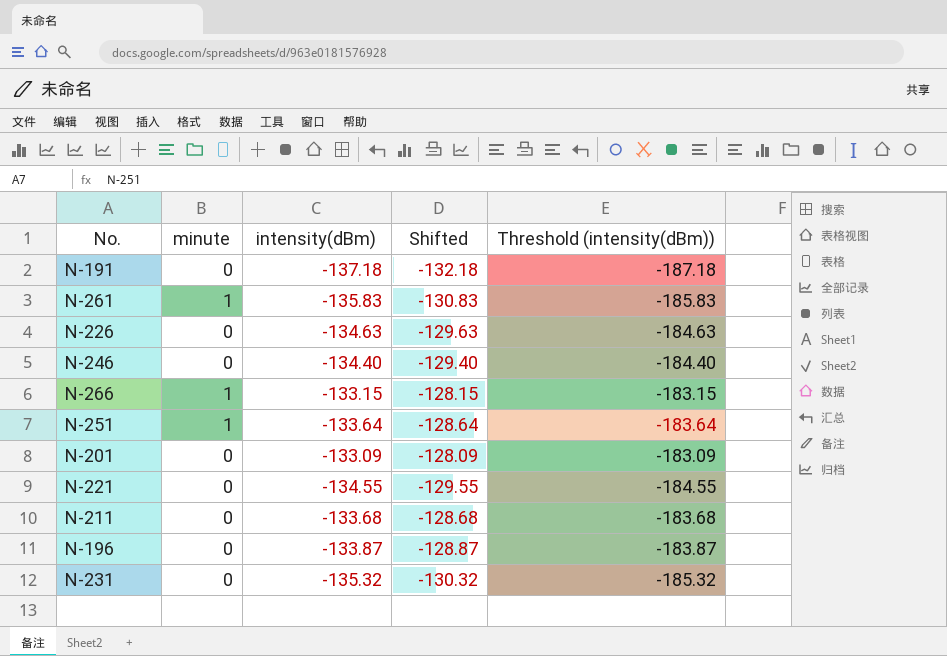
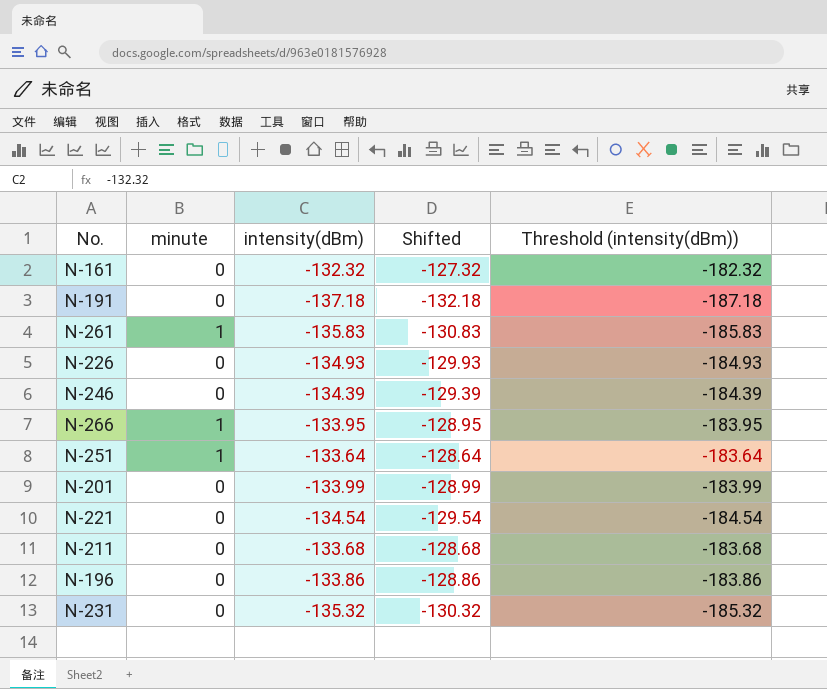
row N-161: none -> 0 | -132.32 | -127.32 | -182.32
N-226 | intensity(dBm): -134.63 -> -134.93
N-226 | Shifted: -129.63 -> -129.93
N-226 | Threshold (intensity(dBm)): -184.63 -> -184.93
N-246 | intensity(dBm): -134.40 -> -134.39
N-246 | Shifted: -129.40 -> -129.39
N-246 | Threshold (intensity(dBm)): -184.40 -> -184.39
N-266 | intensity(dBm): -133.15 -> -133.95
N-266 | Shifted: -128.15 -> -128.95
N-266 | Threshold (intensity(dBm)): -183.15 -> -183.95
N-201 | intensity(dBm): -133.09 -> -133.99
N-201 | Shifted: -128.09 -> -128.99
N-201 | Threshold (intensity(dBm)): -183.09 -> -183.99
N-221 | intensity(dBm): -134.55 -> -134.54
N-221 | Shifted: -129.55 -> -129.54
N-221 | Threshold (intensity(dBm)): -184.55 -> -184.54
N-196 | intensity(dBm): -133.87 -> -133.86
N-196 | Shifted: -128.87 -> -128.86
N-196 | Threshold (intensity(dBm)): -183.87 -> -183.86

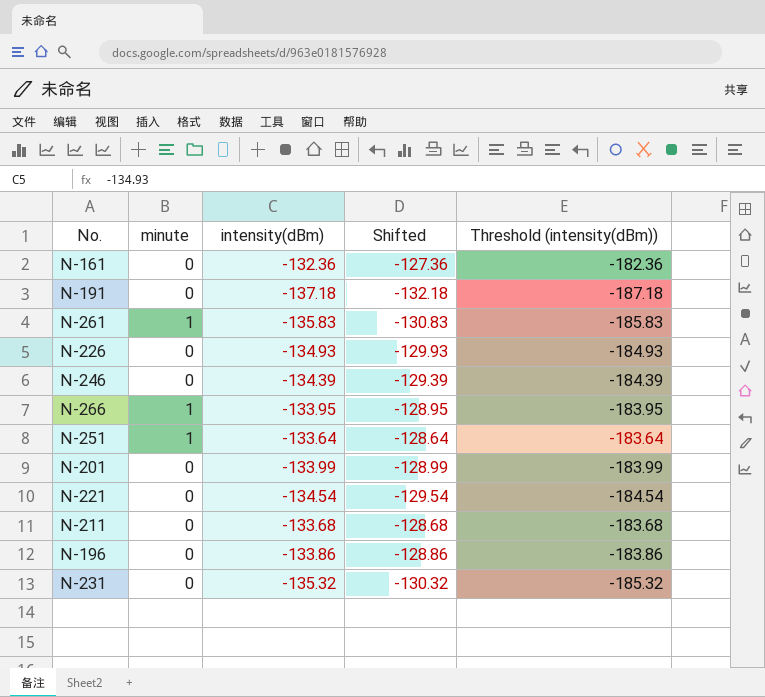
N-161 | intensity(dBm): -132.32 -> -132.36
N-161 | Shifted: -127.32 -> -127.36
N-161 | Threshold (intensity(dBm)): -182.32 -> -182.36

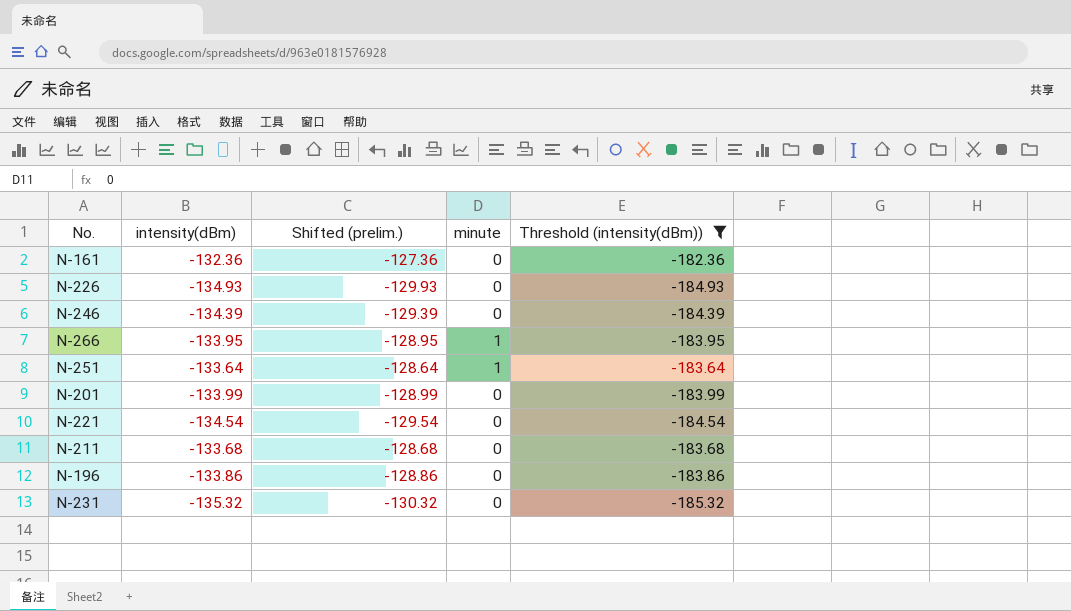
filter: none -> Threshold (intensity(dBm)) >= -185.32
column name: Shifted -> Shifted (prelim.)
column minute | position: 2 -> 4

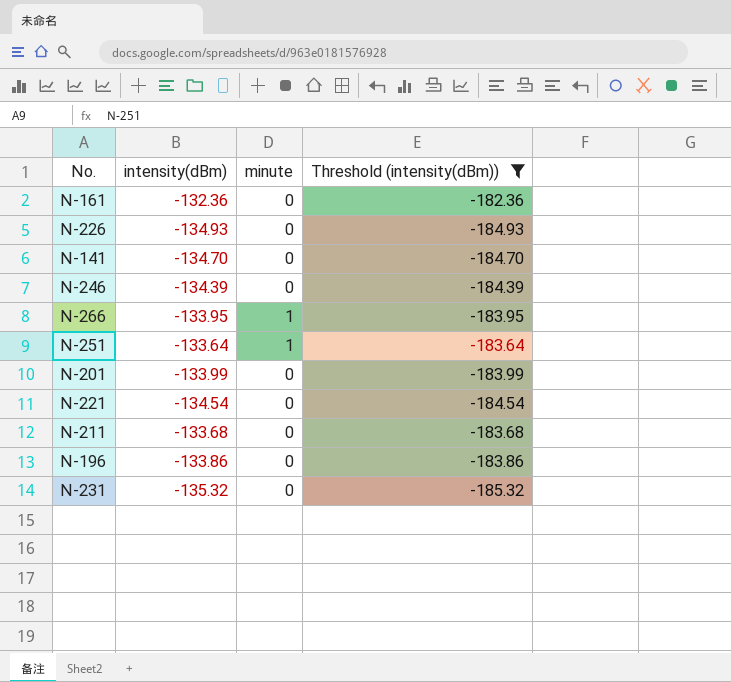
column Shifted (prelim.) | formula: [intensity(dBm)] + 5 -> none
row N-141: none -> -134.70 | 0 | -184.70

